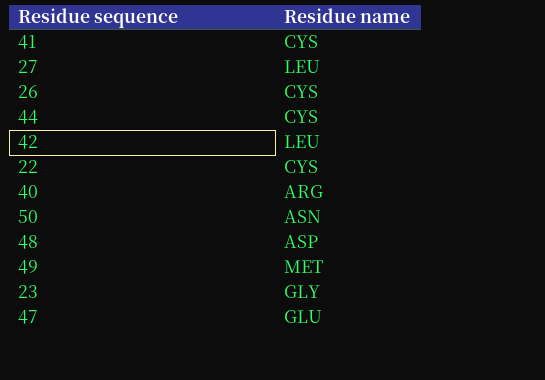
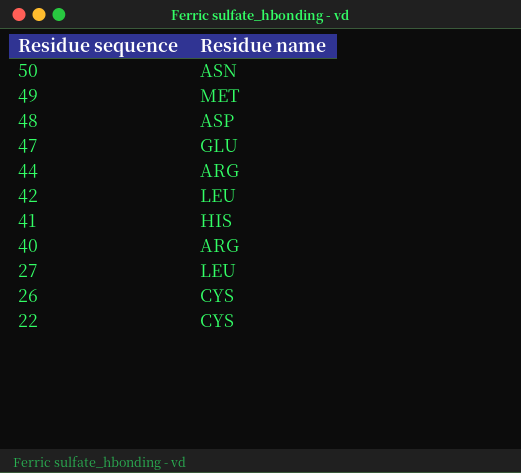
row order: none -> Residue sequence descending
row 23: GLY -> none
44 | Residue name: CYS -> ARG
41 | Residue name: CYS -> HIS

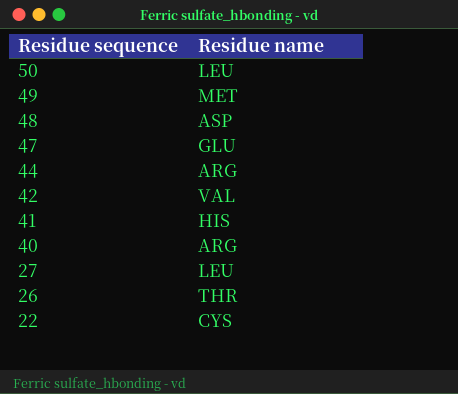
50 | Residue name: ASN -> LEU
42 | Residue name: LEU -> VAL
26 | Residue name: CYS -> THR

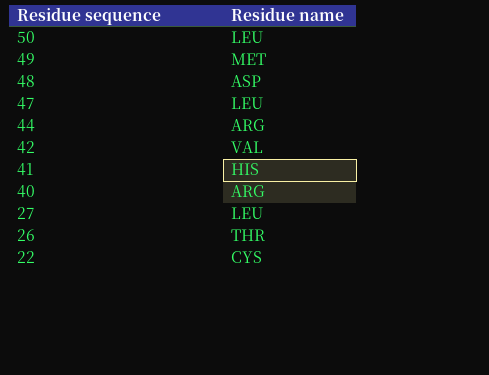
47 | Residue name: GLU -> LEU

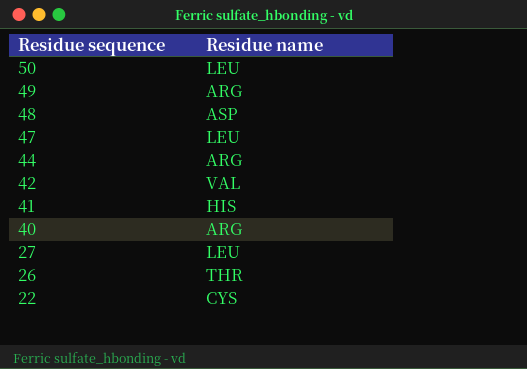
49 | Residue name: MET -> ARG

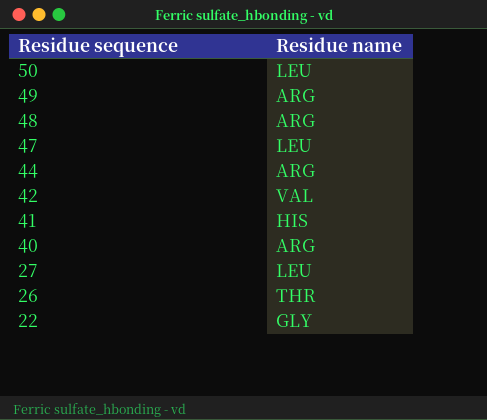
48 | Residue name: ASP -> ARG
22 | Residue name: CYS -> GLY

